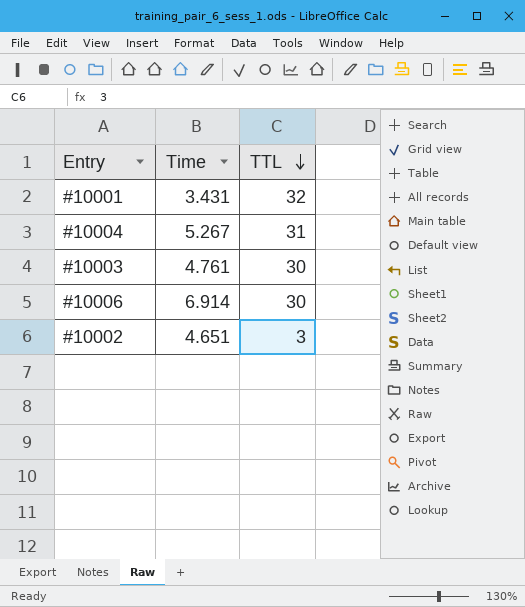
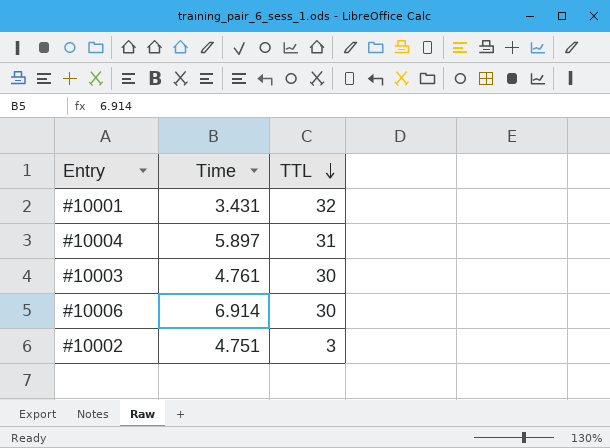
#10004 | Time: 5.267 -> 5.897
#10002 | Time: 4.651 -> 4.751

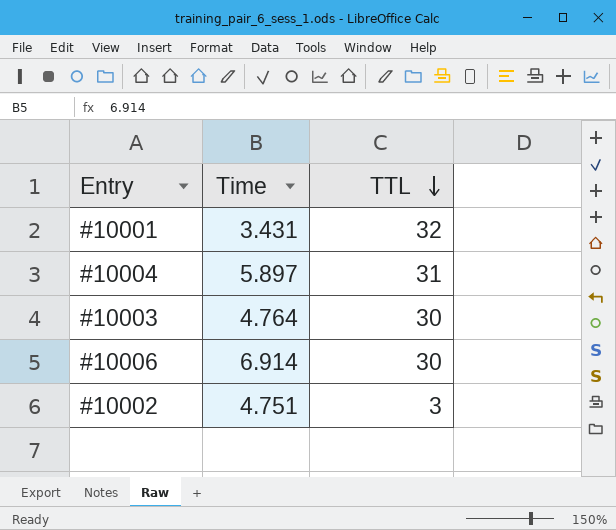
#10003 | Time: 4.761 -> 4.764

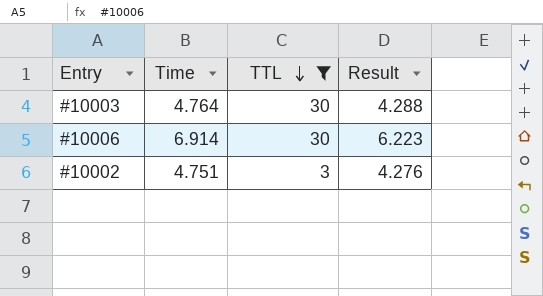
filter: none -> TTL <= 30
column Result | formula: none -> [Time] * 0.9

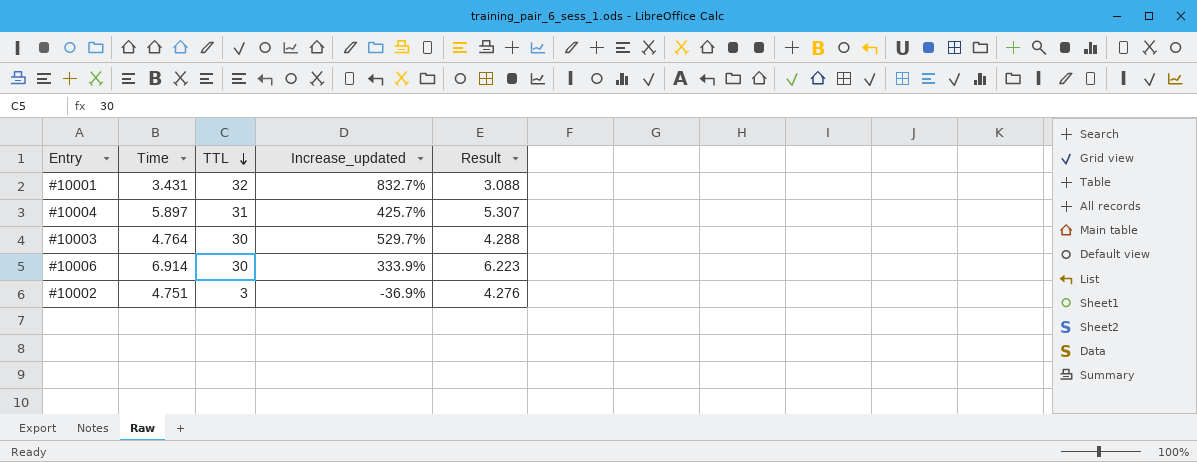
filter: TTL <= 30 -> none
column Increase_updated | formula: none -> ([TTL] - [Time]) / [Time]

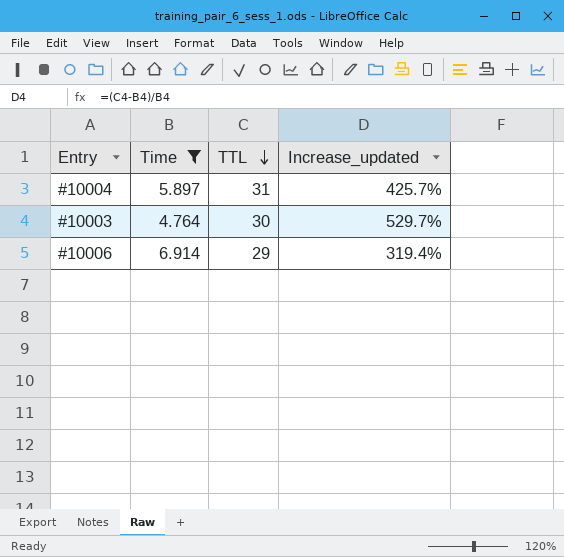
filter: none -> Time >= 4.764
column Result | formula: [Time] * 0.9 -> none
#10006 | TTL: 30 -> 29
#10006 | Increase_updated: 333.9% -> 319.4%

